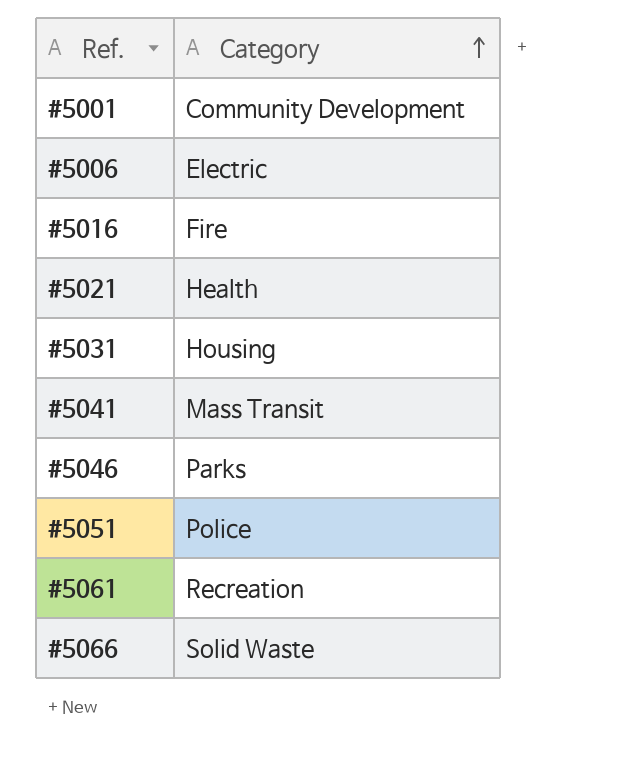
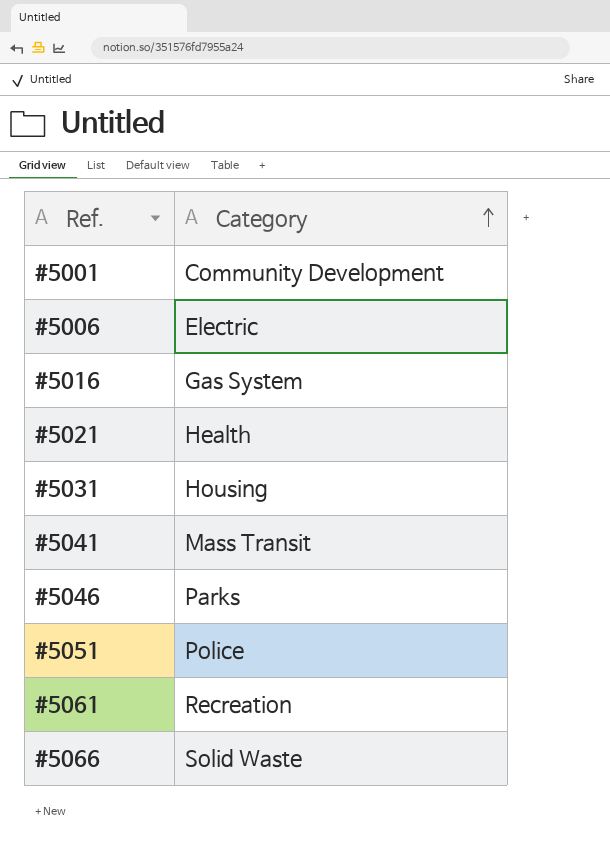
#5016 | Category: Fire -> Gas System

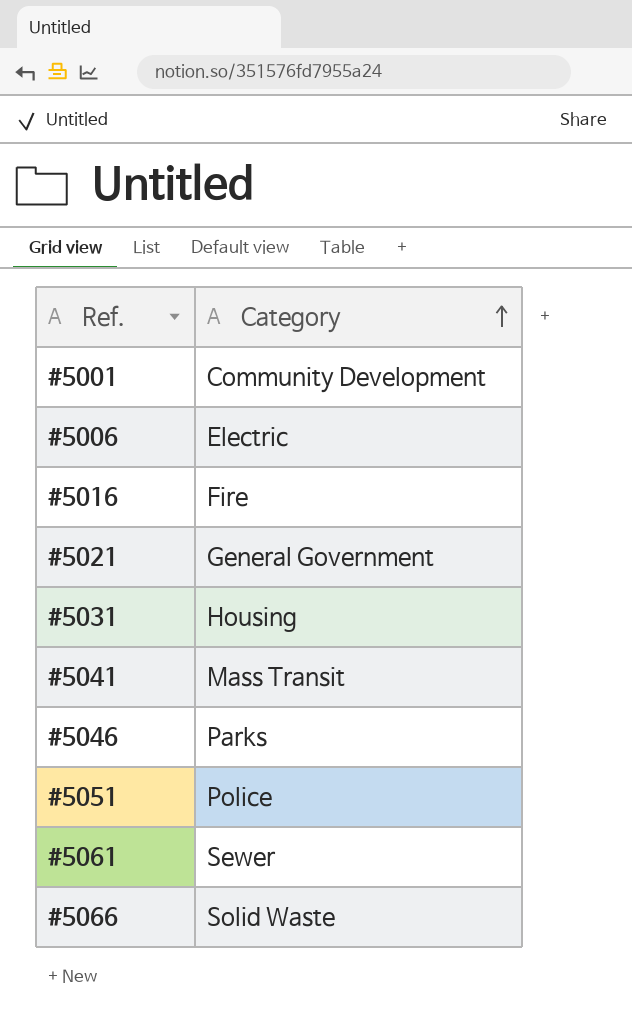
#5016 | Category: Gas System -> Fire
#5021 | Category: Health -> General Government
#5061 | Category: Recreation -> Sewer

